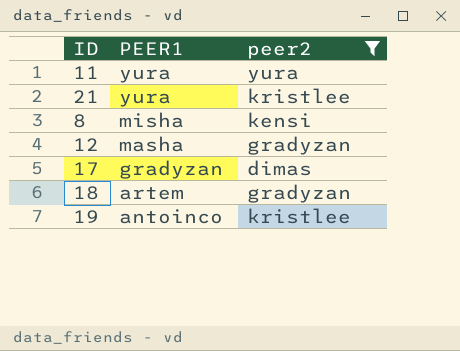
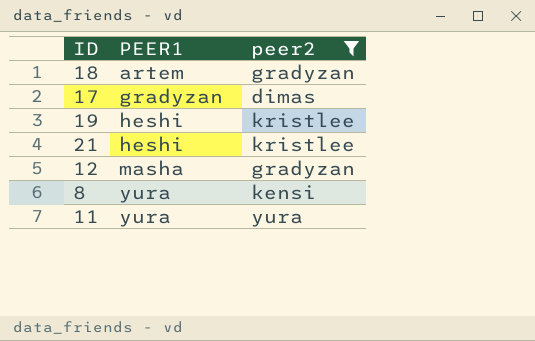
row order: PEER1 descending -> PEER1 ascending
19 | PEER1: antoinco -> heshi
21 | PEER1: yura -> heshi
8 | PEER1: misha -> yura

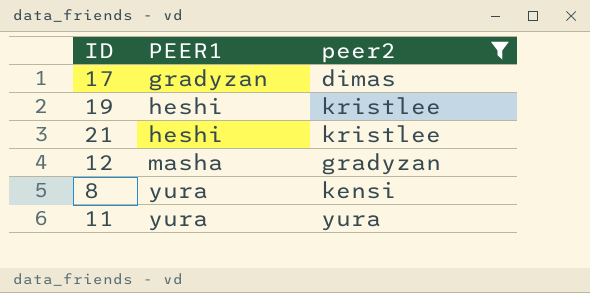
row 18: artem | gradyzan -> none

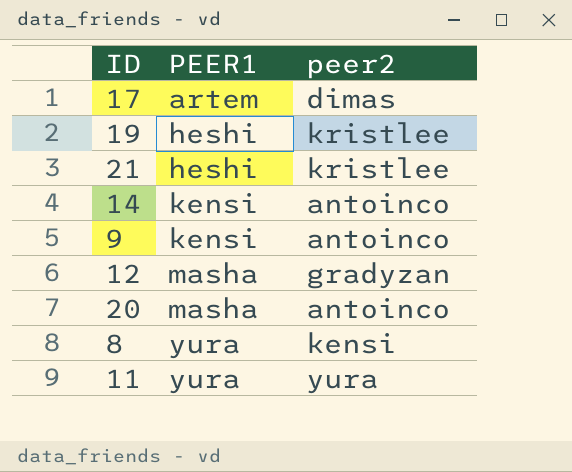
filter: peer2 != antoinco -> none
17 | PEER1: gradyzan -> artem

